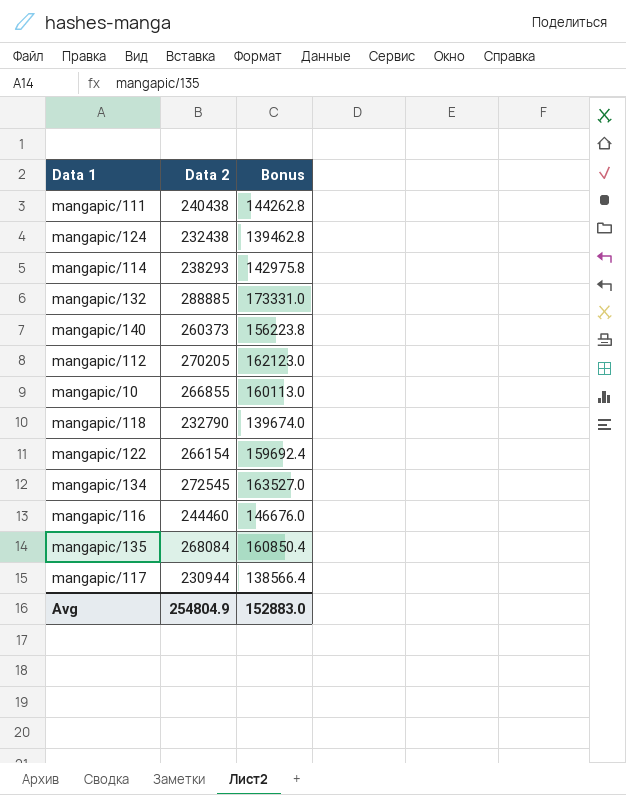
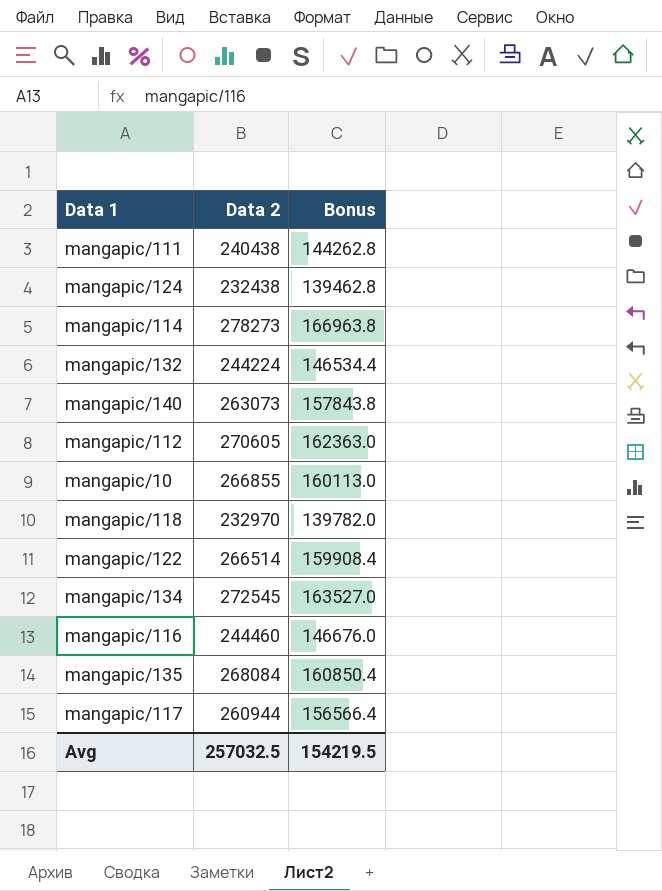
mangapic/114 | Data 2: 238293 -> 278273
mangapic/114 | Bonus: 142975.8 -> 166963.8
mangapic/132 | Data 2: 288885 -> 244224
mangapic/132 | Bonus: 173331.0 -> 146534.4
mangapic/140 | Data 2: 260373 -> 263073
mangapic/140 | Bonus: 156223.8 -> 157843.8
mangapic/112 | Data 2: 270205 -> 270605
mangapic/112 | Bonus: 162123.0 -> 162363.0
mangapic/118 | Data 2: 232790 -> 232970
mangapic/118 | Bonus: 139674.0 -> 139782.0
mangapic/122 | Data 2: 266154 -> 266514
mangapic/122 | Bonus: 159692.4 -> 159908.4
mangapic/117 | Data 2: 230944 -> 260944
mangapic/117 | Bonus: 138566.4 -> 156566.4
Avg | Data 2: 254804.9 -> 257032.5
Avg | Bonus: 152883.0 -> 154219.5

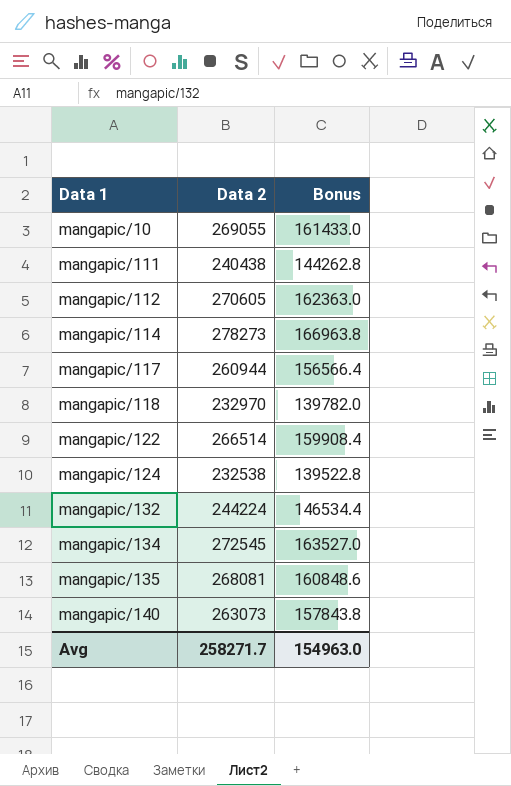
row order: none -> Data 1 ascending
row mangapic/116: 244460 | 146676.0 -> none
mangapic/10 | Data 2: 266855 -> 269055
mangapic/10 | Bonus: 160113.0 -> 161433.0
mangapic/124 | Data 2: 232438 -> 232538
mangapic/124 | Bonus: 139462.8 -> 139522.8
mangapic/135 | Data 2: 268084 -> 268081
mangapic/135 | Bonus: 160850.4 -> 160848.6
Avg | Data 2: 257032.5 -> 258271.7
Avg | Bonus: 154219.5 -> 154963.0

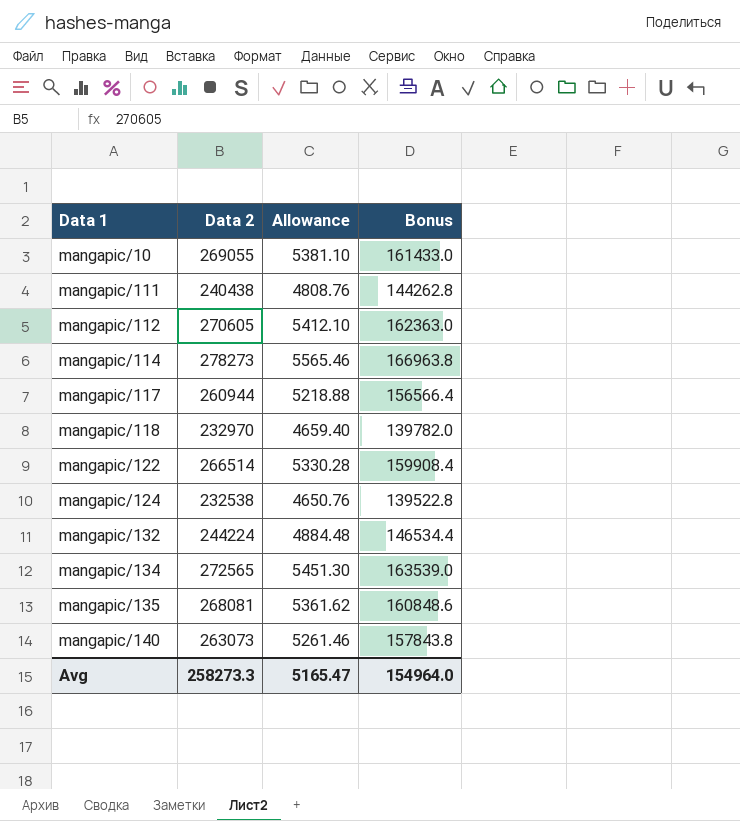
column Allowance | formula: none -> [Data 2] * 0.02
mangapic/134 | Data 2: 272545 -> 272565
mangapic/134 | Bonus: 163527.0 -> 163539.0
Avg | Data 2: 258271.7 -> 258273.3
Avg | Bonus: 154963.0 -> 154964.0

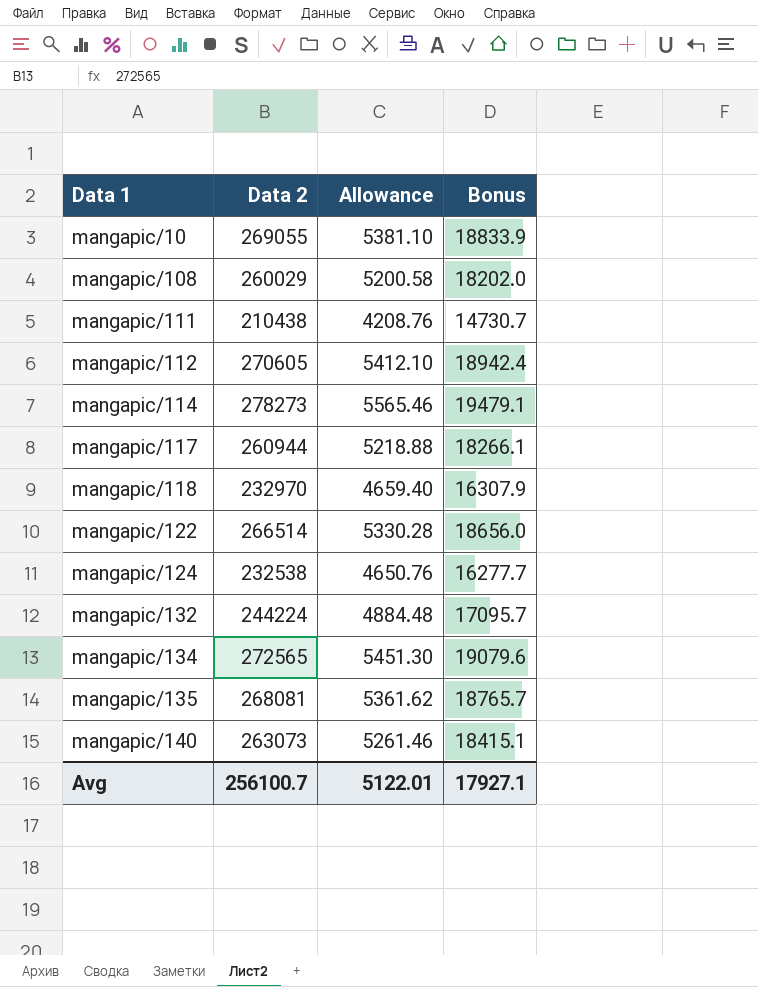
column Bonus | formula: [Data 2] * 0.6 -> [Data 2] * 0.07
row mangapic/108: none -> 260029 | 5200.58 | 18202.0
mangapic/111 | Data 2: 240438 -> 210438
mangapic/111 | Allowance: 4808.76 -> 4208.76
Avg | Data 2: 258273.3 -> 256100.7
Avg | Allowance: 5165.47 -> 5122.01
Avg | Bonus: 154964.0 -> 17927.1

